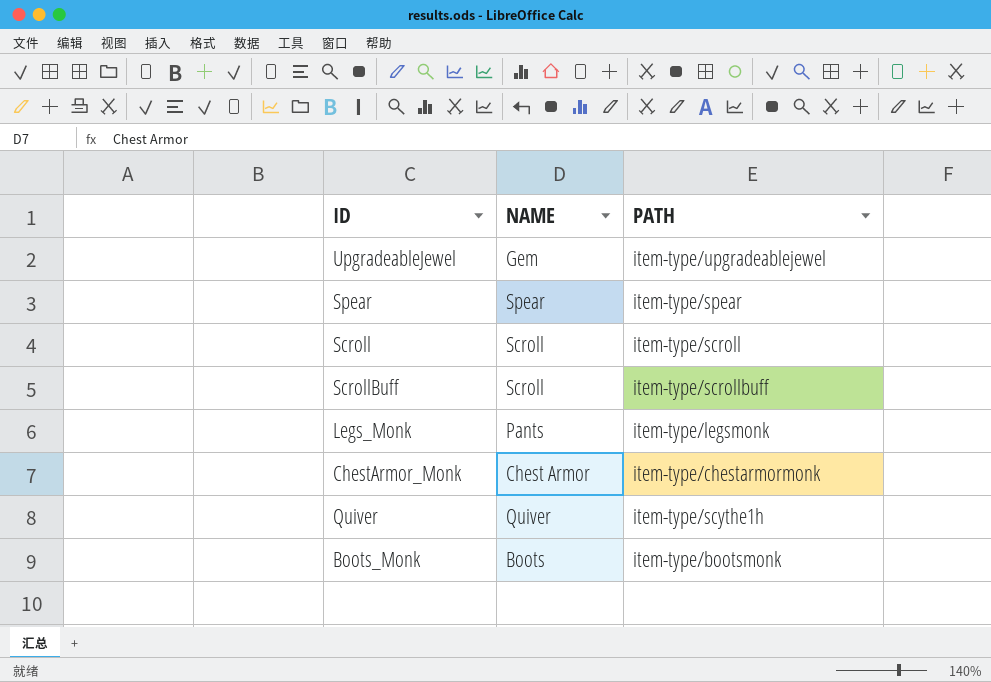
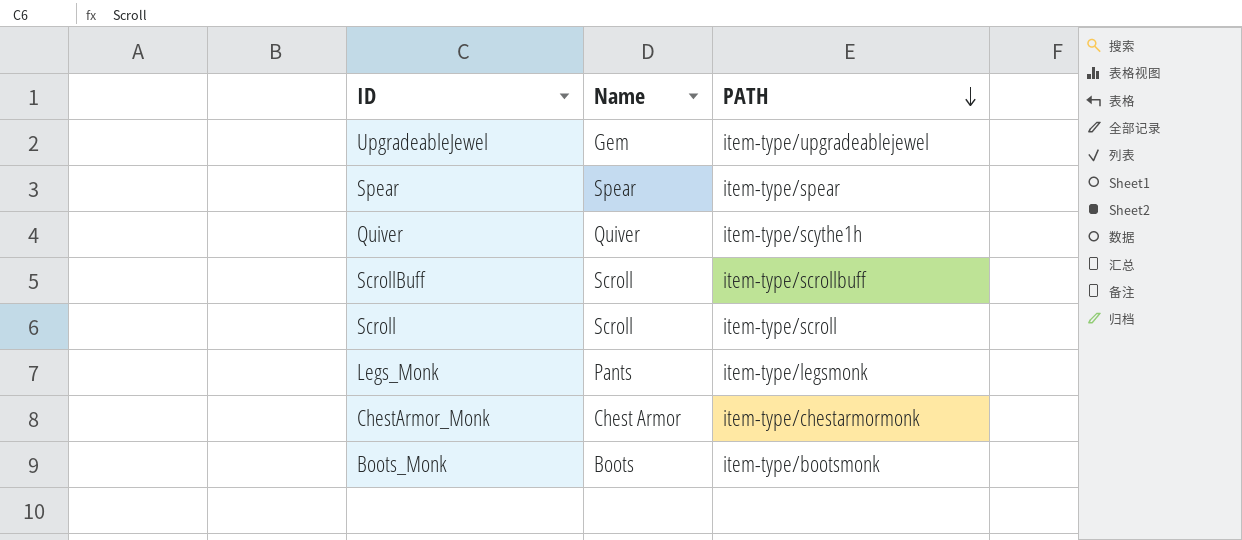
row order: none -> PATH descending
column name: NAME -> Name

